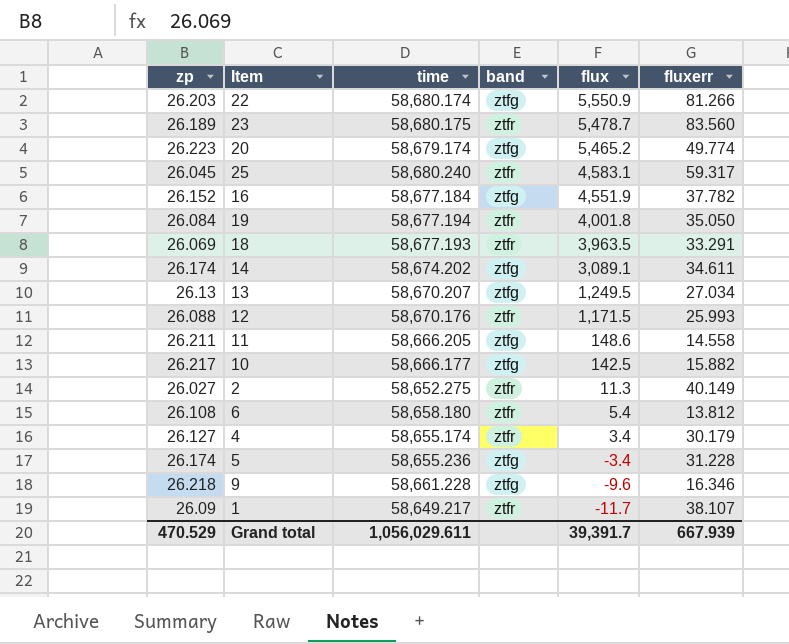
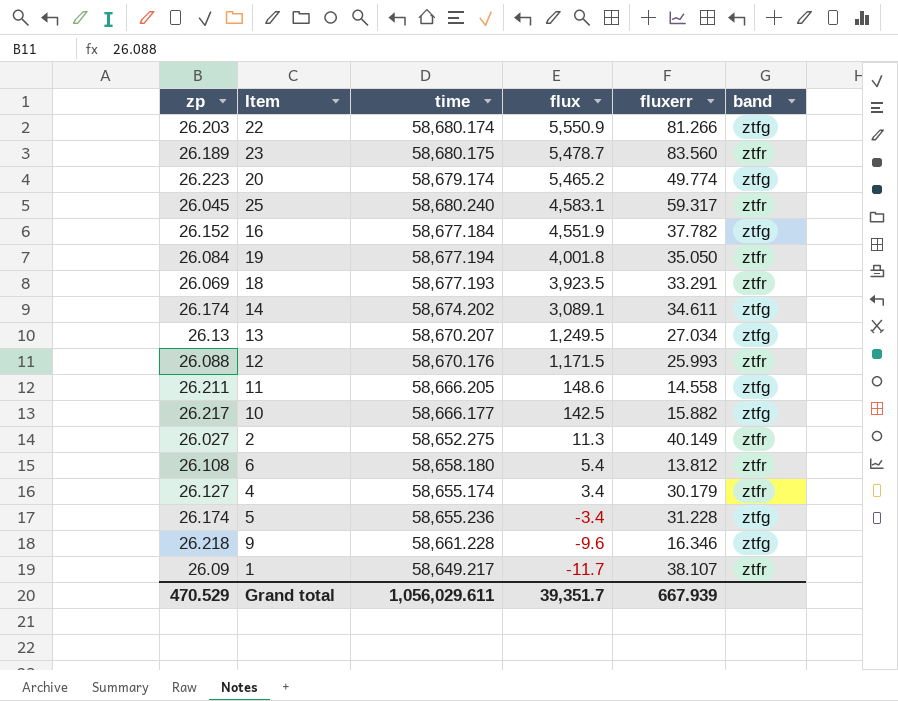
column band | position: 4 -> 6
18 | flux: 3,963.5 -> 3,923.5
Grand total | flux: 39,391.7 -> 39,351.7

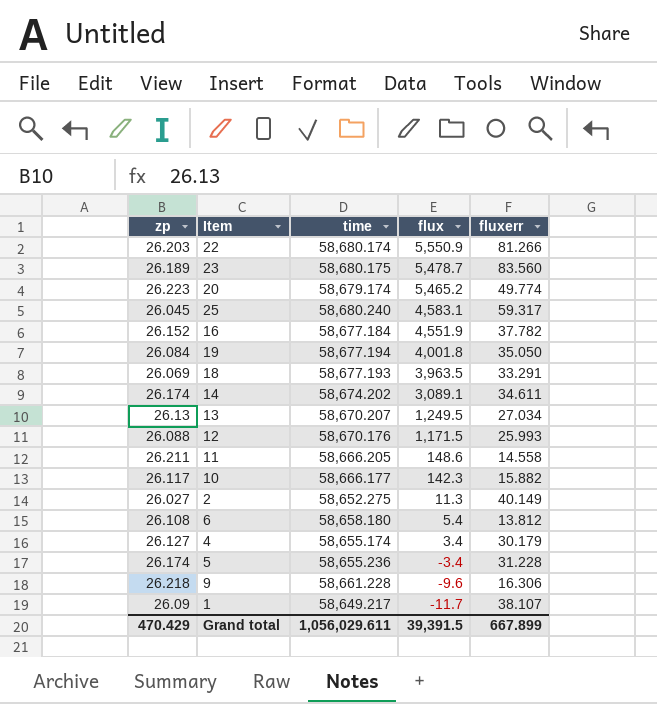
column band | position: 6 -> none
18 | flux: 3,923.5 -> 3,963.5
10 | zp: 26.217 -> 26.117
10 | flux: 142.5 -> 142.3
9 | fluxerr: 16.346 -> 16.306
Grand total | zp: 470.529 -> 470.429
Grand total | flux: 39,351.7 -> 39,391.5
Grand total | fluxerr: 667.939 -> 667.899

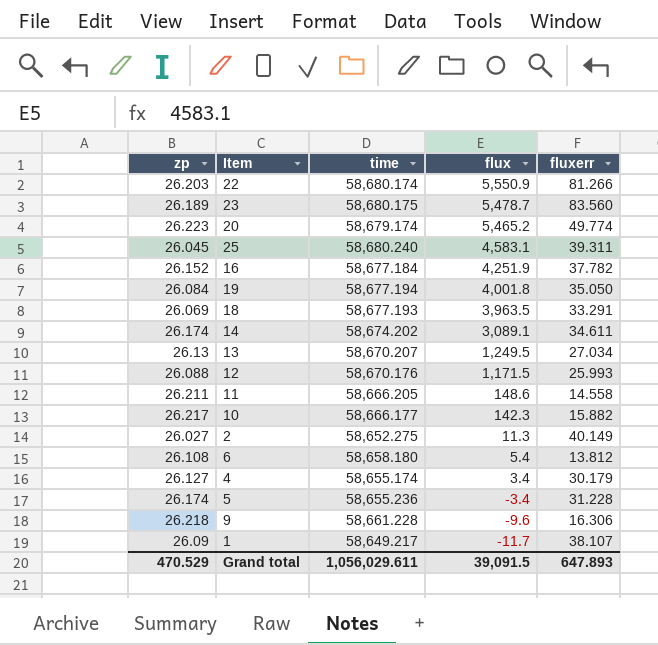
25 | fluxerr: 59.317 -> 39.311
16 | flux: 4,551.9 -> 4,251.9
10 | zp: 26.117 -> 26.217
Grand total | zp: 470.429 -> 470.529
Grand total | flux: 39,391.5 -> 39,091.5
Grand total | fluxerr: 667.899 -> 647.893

